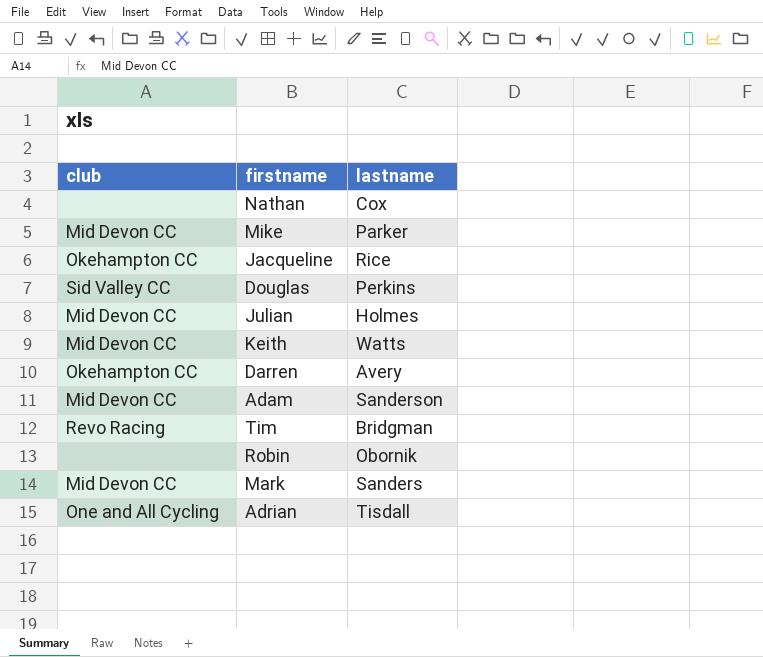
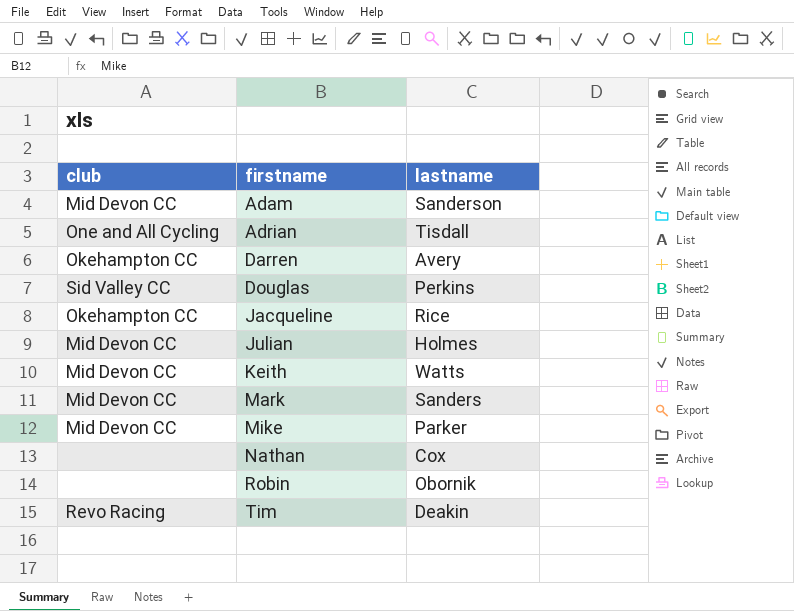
row order: none -> firstname ascending
Tim | lastname: Bridgman -> Deakin

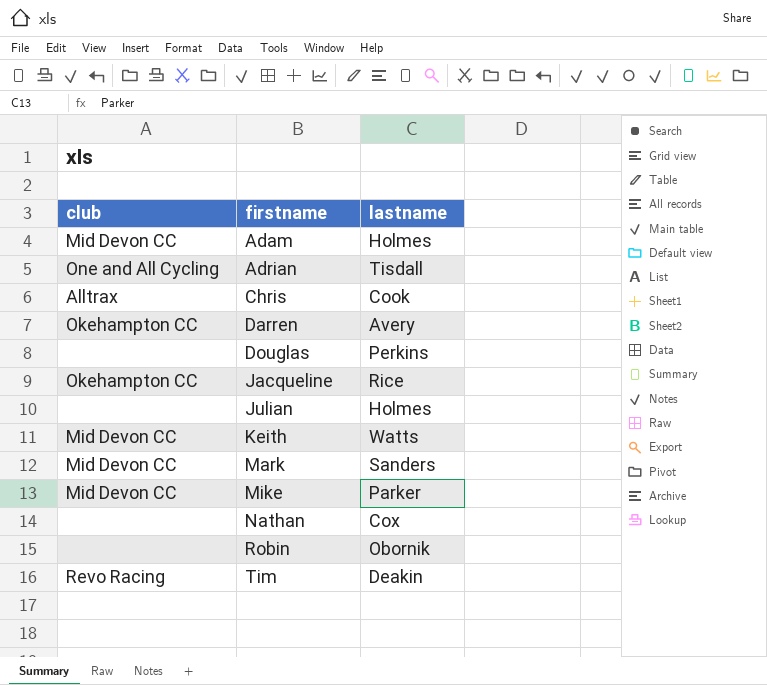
Adam | lastname: Sanderson -> Holmes
row Chris: none -> Alltrax | Cook
Douglas | club: Sid Valley CC -> none
Julian | club: Mid Devon CC -> none

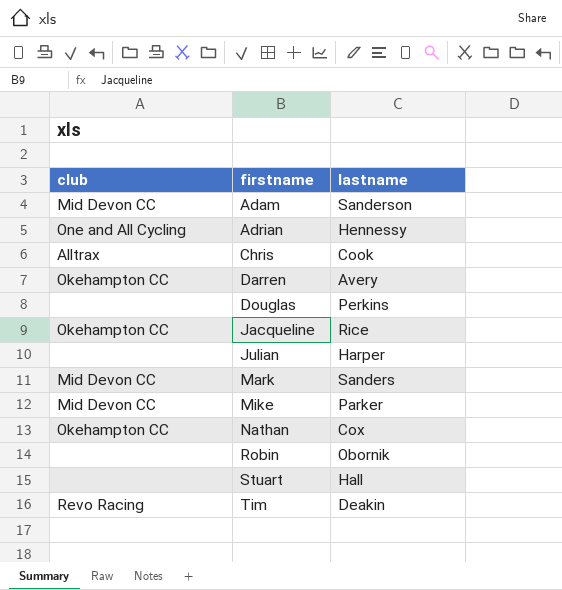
row Keith: Mid Devon CC | Watts -> none
Adam | lastname: Holmes -> Sanderson
Adrian | lastname: Tisdall -> Hennessy
Julian | lastname: Holmes -> Harper
Nathan | club: none -> Okehampton CC
row Stuart: none -> none | Hall

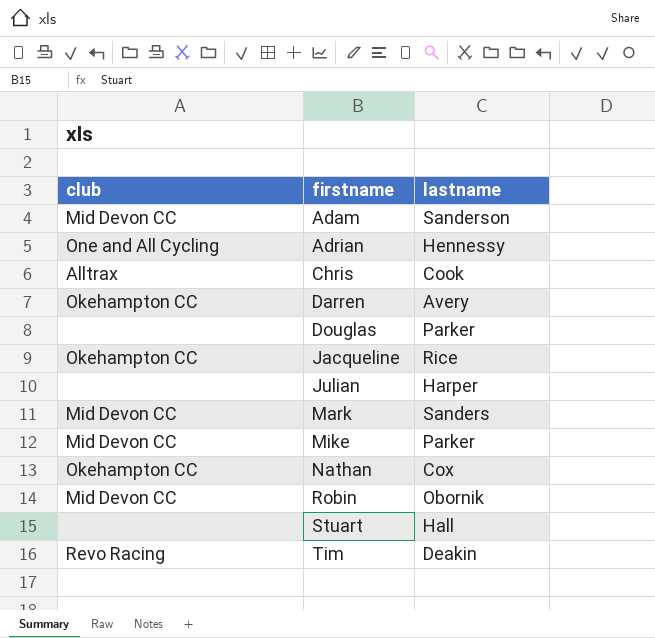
Douglas | lastname: Perkins -> Parker
Robin | club: none -> Mid Devon CC

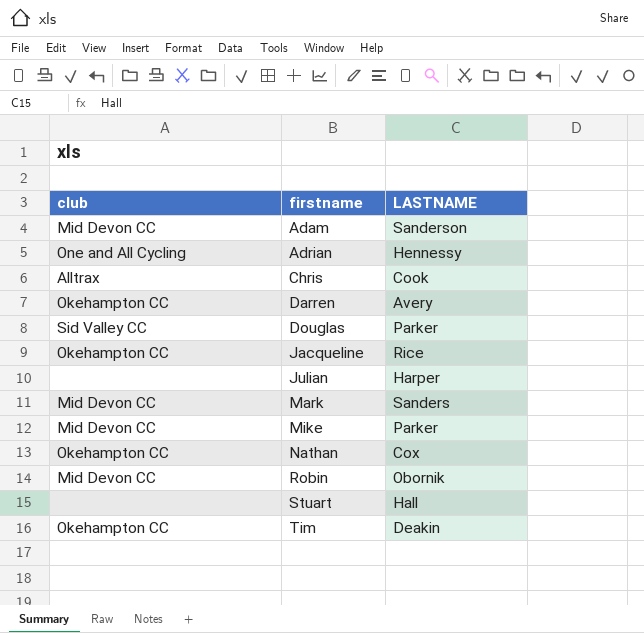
column name: lastname -> LASTNAME
Douglas | club: none -> Sid Valley CC
Tim | club: Revo Racing -> Okehampton CC

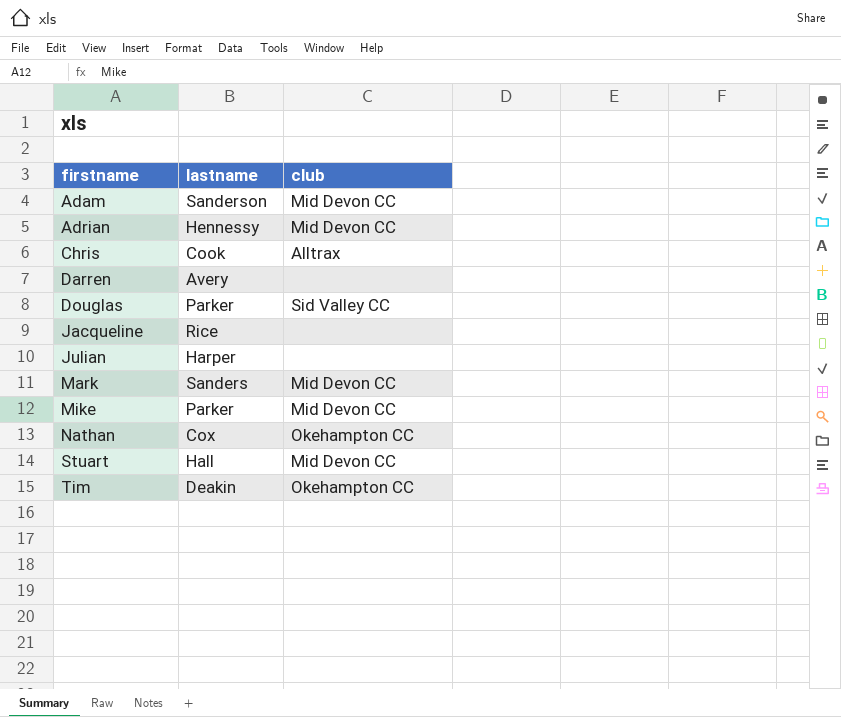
column name: LASTNAME -> lastname
column club | position: 1 -> 3
row Robin: Mid Devon CC | Obornik -> none
Adrian | club: One and All Cycling -> Mid Devon CC
Darren | club: Okehampton CC -> none
Jacqueline | club: Okehampton CC -> none
Stuart | club: none -> Mid Devon CC

